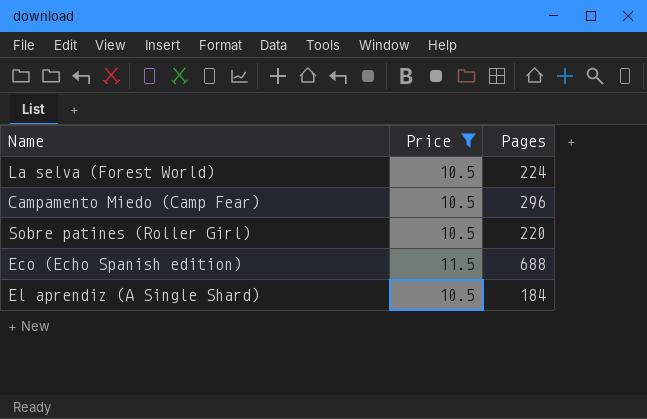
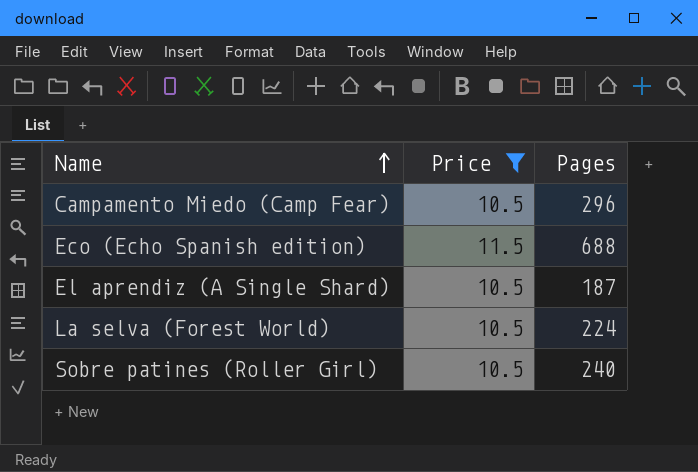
row order: none -> Name ascending
El aprendiz (A Single Shard) | Pages: 184 -> 187
Sobre patines (Roller Girl) | Pages: 220 -> 240

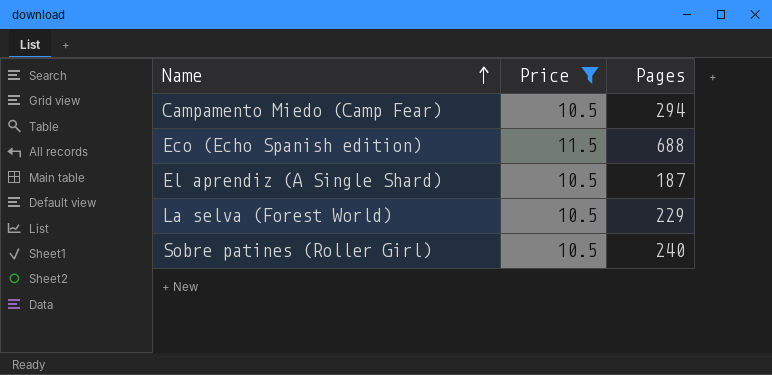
Campamento Miedo (Camp Fear) | Pages: 296 -> 294
La selva (Forest World) | Pages: 224 -> 229

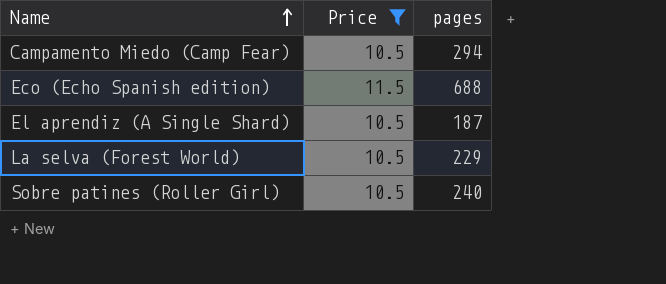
column name: Pages -> pages

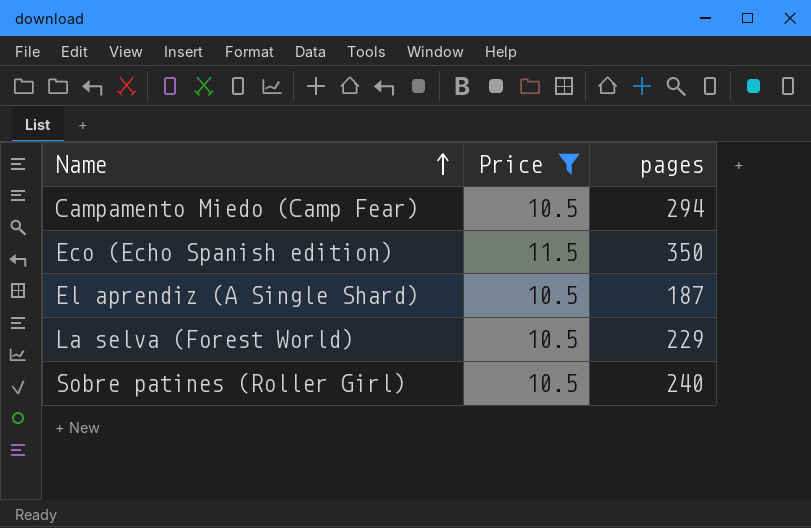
Eco (Echo Spanish edition) | pages: 688 -> 350

